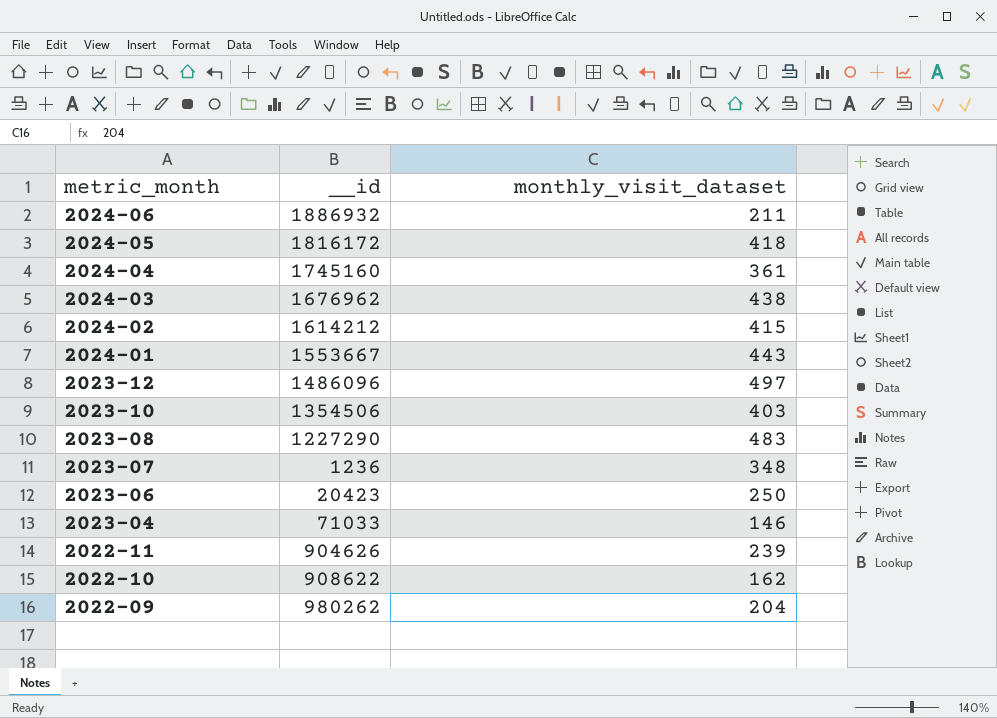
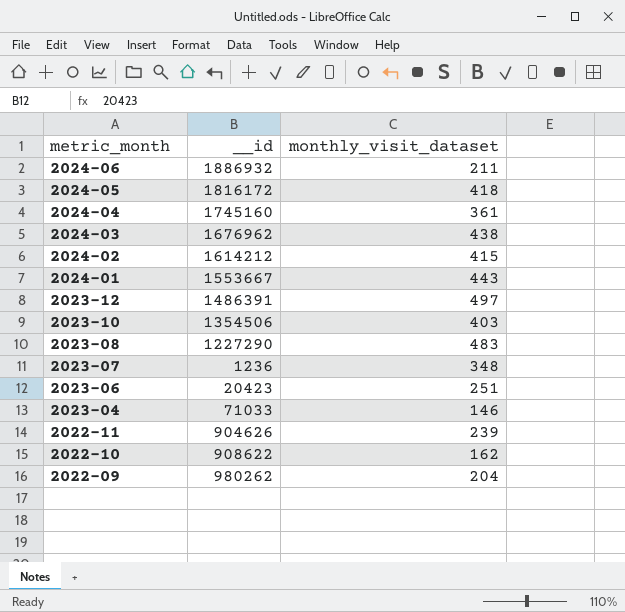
2023-12 | __id: 1486096 -> 1486391
2023-06 | monthly_visit_dataset: 250 -> 251

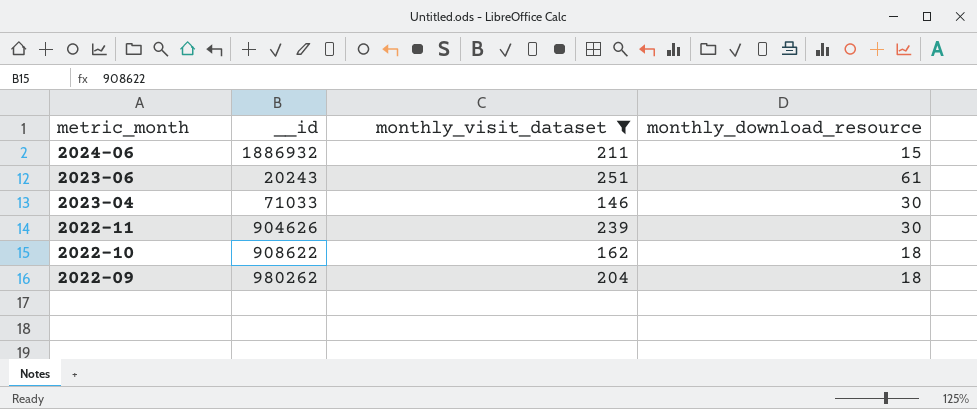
filter: none -> monthly_visit_dataset <= 251
column monthly_download_resource | position: none -> 4
2023-06 | __id: 20423 -> 20243

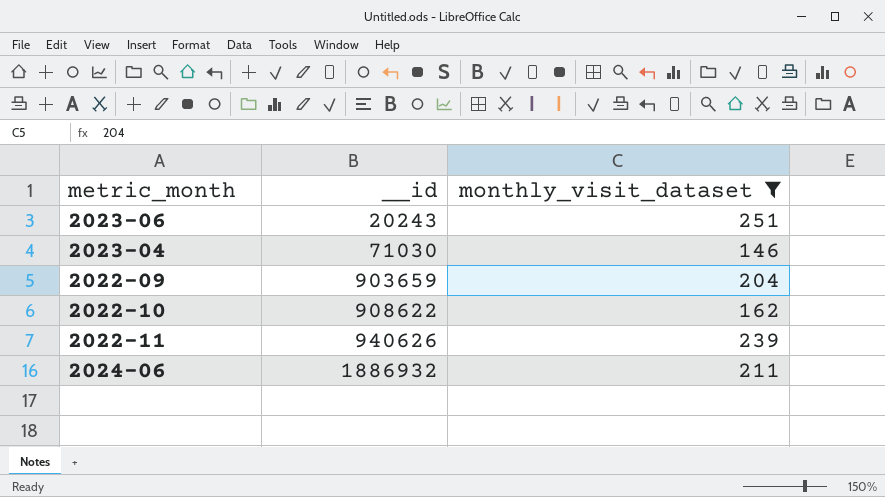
row order: metric_month descending -> __id ascending
column monthly_download_resource | position: 4 -> none
2023-04 | __id: 71033 -> 71030
2022-09 | __id: 980262 -> 903659
2022-11 | __id: 904626 -> 940626

